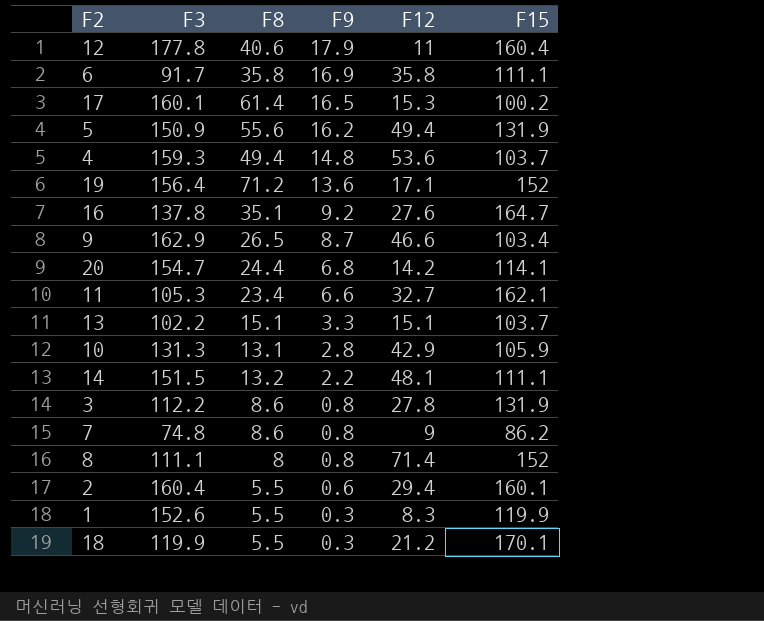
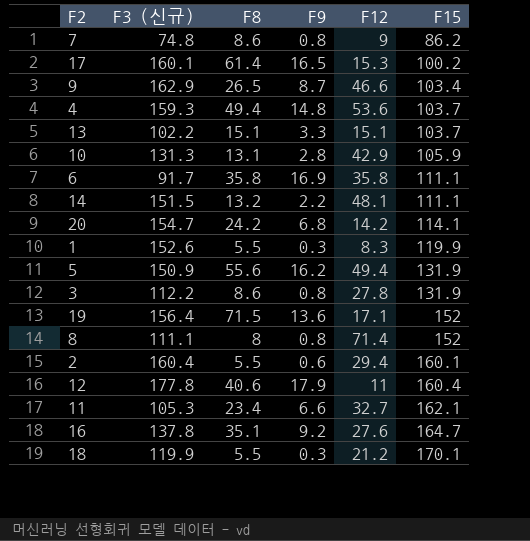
row order: F9 descending -> F15 ascending
column name: F3 -> F3 (신규)
20 | F8: 24.4 -> 24.2
19 | F8: 71.2 -> 71.5

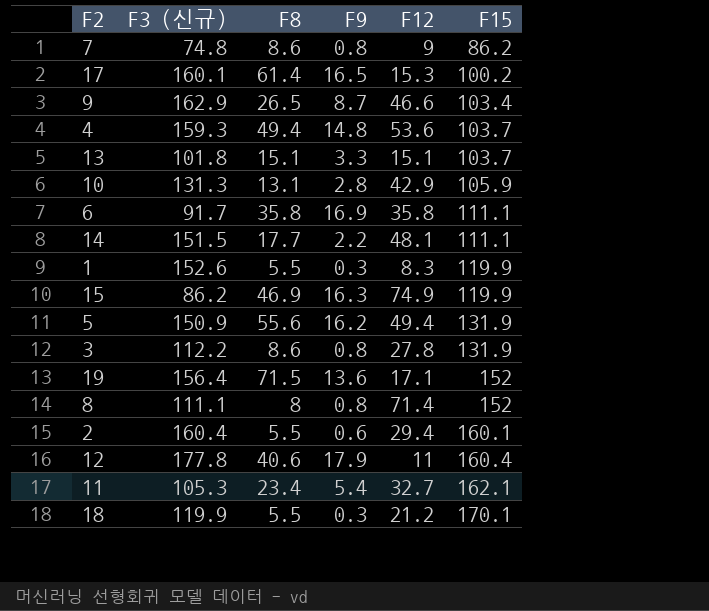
row 20: 154.7 | 24.2 | 6.8 | 14.2 | 114.1 -> none
row 16: 137.8 | 35.1 | 9.2 | 27.6 | 164.7 -> none
13 | F3 (신규): 102.2 -> 101.8
14 | F8: 13.2 -> 17.7
row 15: none -> 86.2 | 46.9 | 16.3 | 74.9 | 119.9
11 | F9: 6.6 -> 5.4

